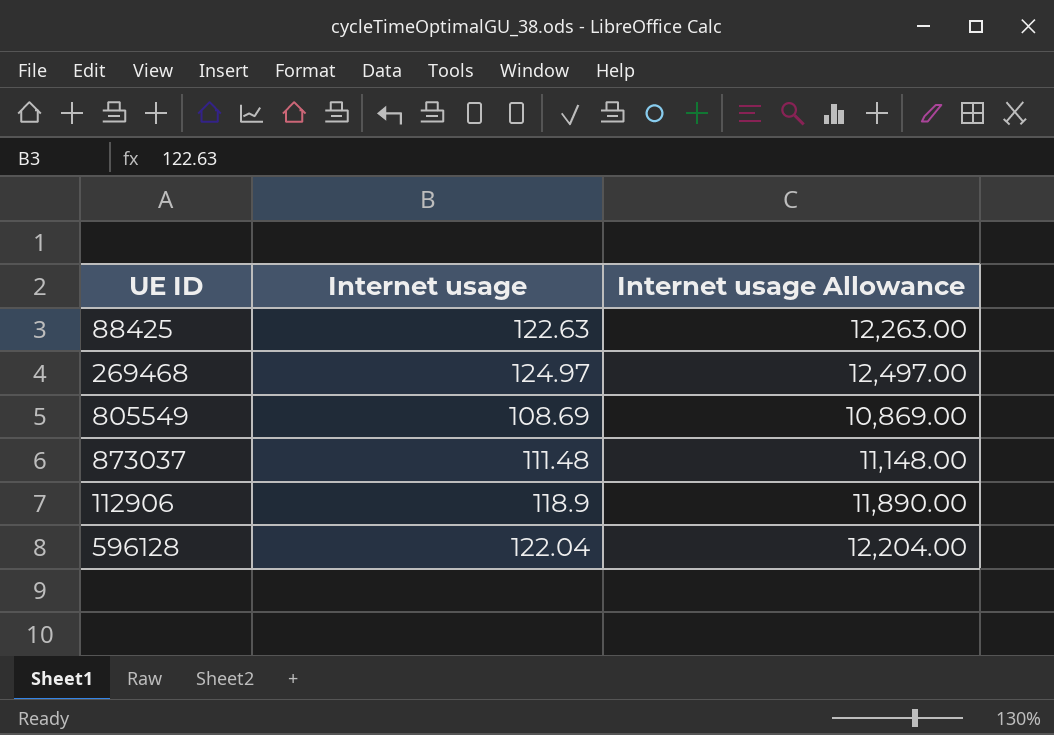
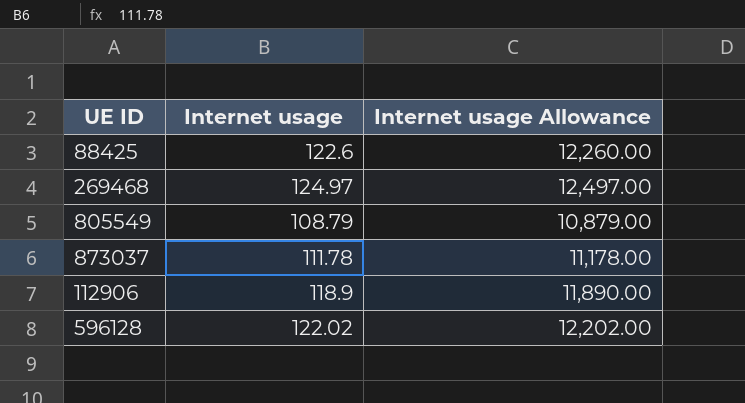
88425 | Internet usage: 122.63 -> 122.6
88425 | Internet usage Allowance: 12,263.00 -> 12,260.00
805549 | Internet usage: 108.69 -> 108.79
805549 | Internet usage Allowance: 10,869.00 -> 10,879.00
873037 | Internet usage: 111.48 -> 111.78
873037 | Internet usage Allowance: 11,148.00 -> 11,178.00
596128 | Internet usage: 122.04 -> 122.02
596128 | Internet usage Allowance: 12,204.00 -> 12,202.00

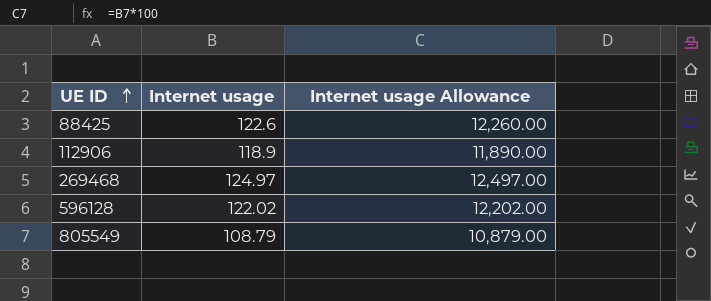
row order: none -> UE ID ascending
row 873037: 111.78 | 11,178.00 -> none

